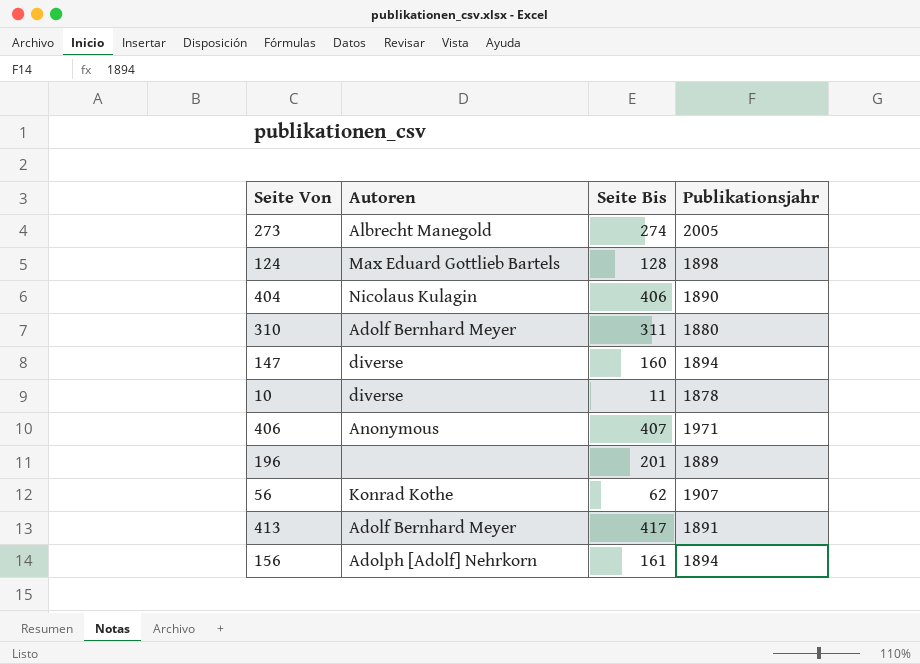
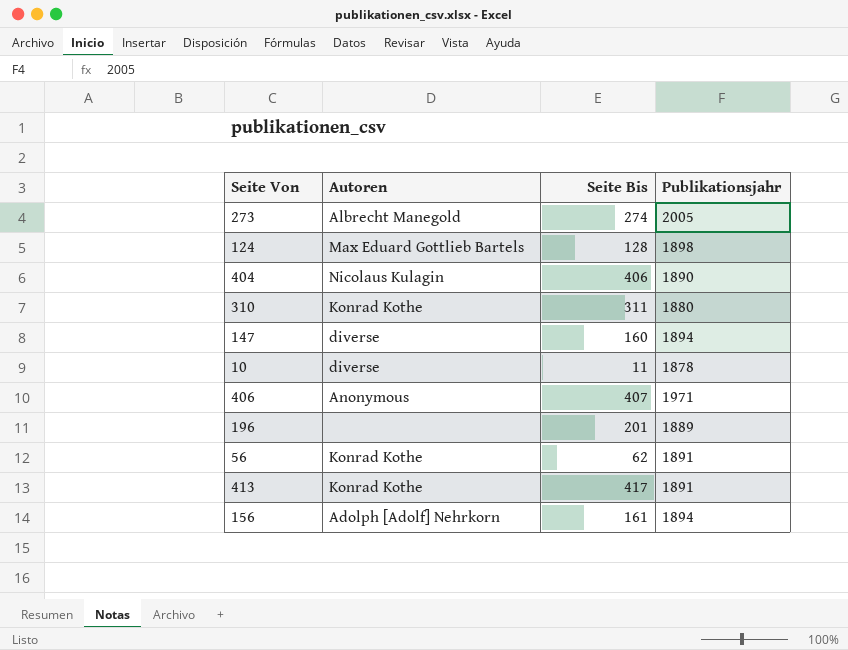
310 | Autoren: Adolf Bernhard Meyer -> Konrad Kothe
56 | Publikationsjahr: 1907 -> 1891
413 | Autoren: Adolf Bernhard Meyer -> Konrad Kothe

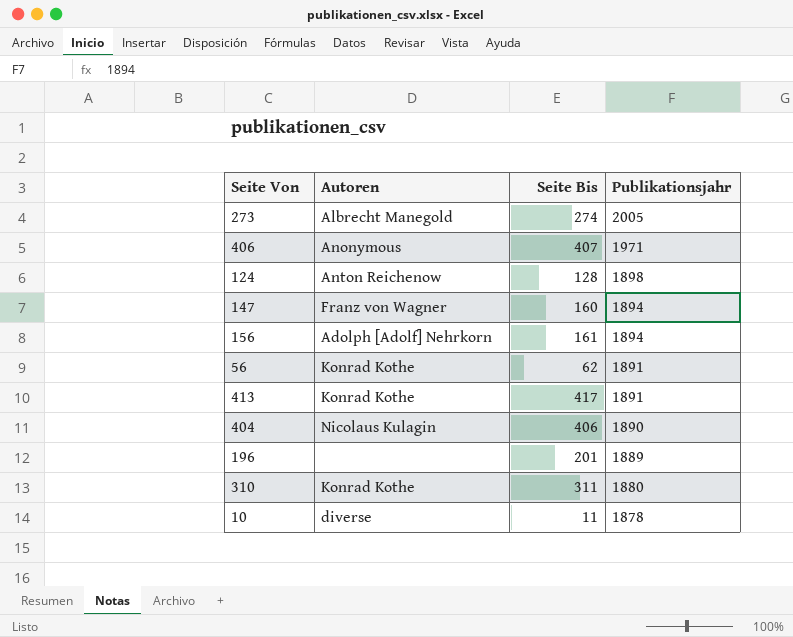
row order: none -> Publikationsjahr descending
124 | Autoren: Max Eduard Gottlieb Bartels -> Anton Reichenow
147 | Autoren: diverse -> Franz von Wagner

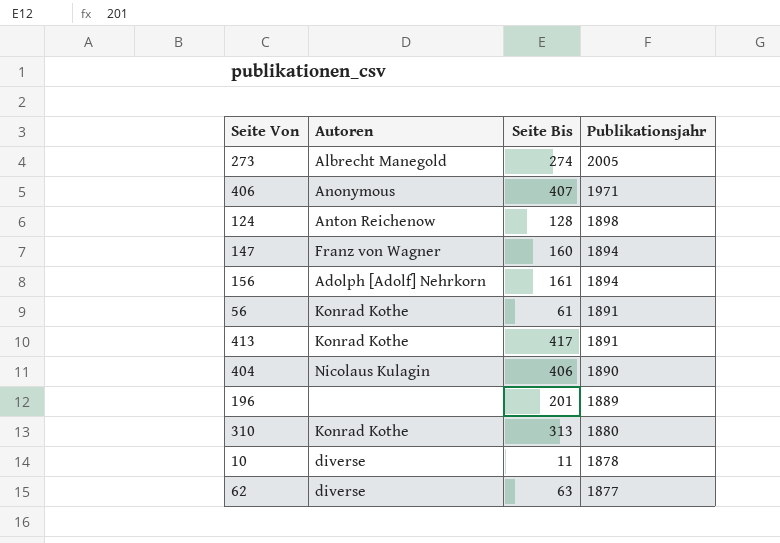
56 | Seite Bis: 62 -> 61
310 | Seite Bis: 311 -> 313
row 62: none -> diverse | 63 | 1877

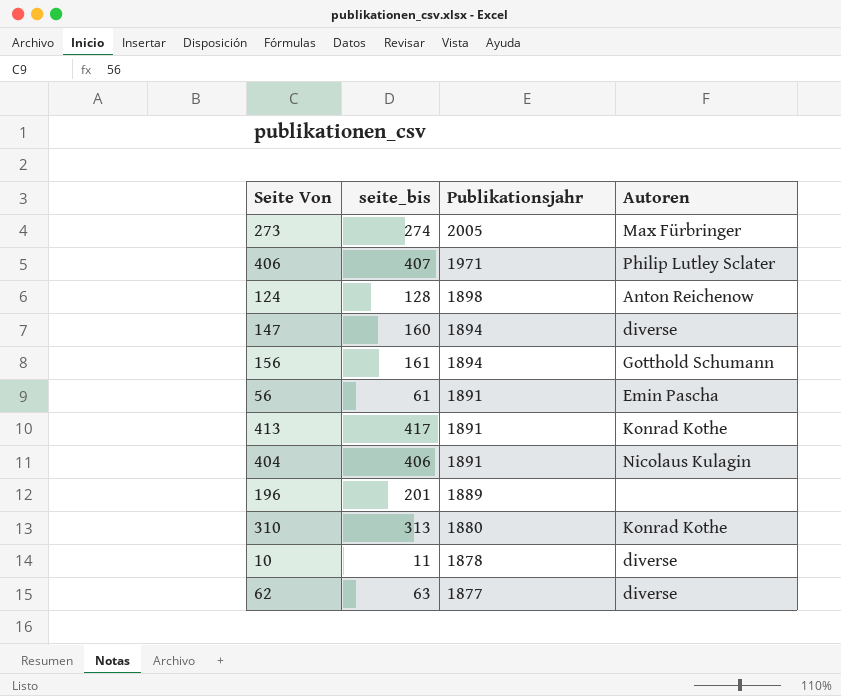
column name: Seite Bis -> seite_bis
column Autoren | position: 2 -> 4
273 | Autoren: Albrecht Manegold -> Max Fürbringer
406 | Autoren: Anonymous -> Philip Lutley Sclater
147 | Autoren: Franz von Wagner -> diverse
156 | Autoren: Adolph [Adolf] Nehrkorn -> Gotthold Schumann
56 | Autoren: Konrad Kothe -> Emin Pascha
404 | Publikationsjahr: 1890 -> 1891

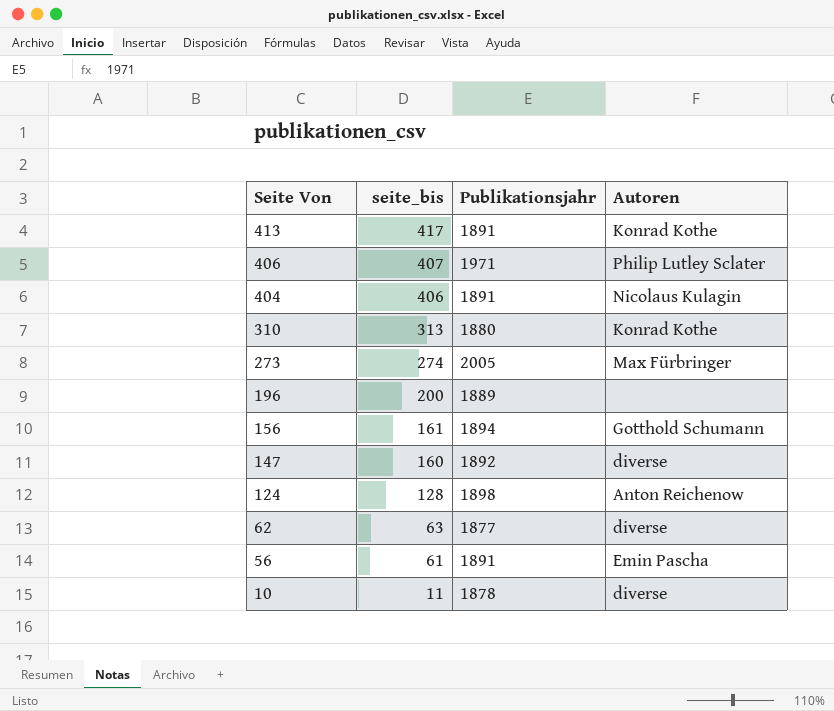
row order: Publikationsjahr descending -> Seite Von descending
196 | seite_bis: 201 -> 200
147 | Publikationsjahr: 1894 -> 1892

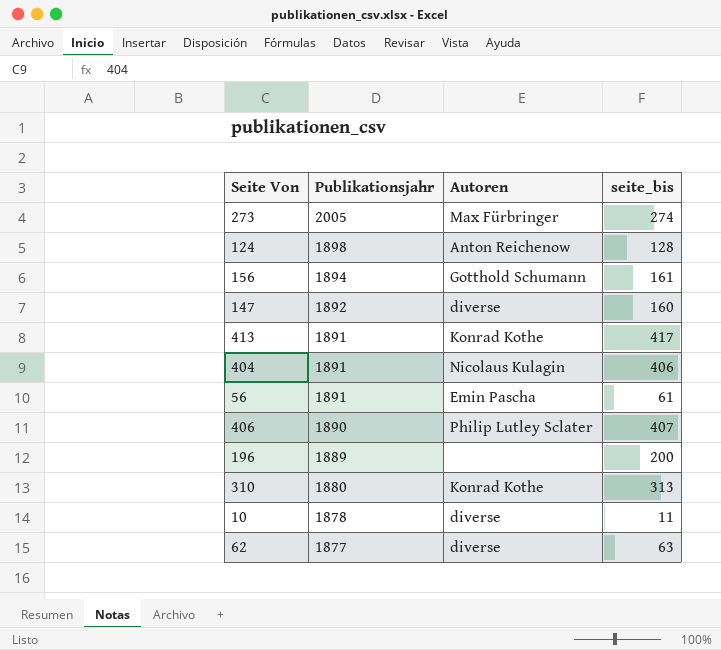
row order: Seite Von descending -> Publikationsjahr descending
column seite_bis | position: 2 -> 4
406 | Publikationsjahr: 1971 -> 1890

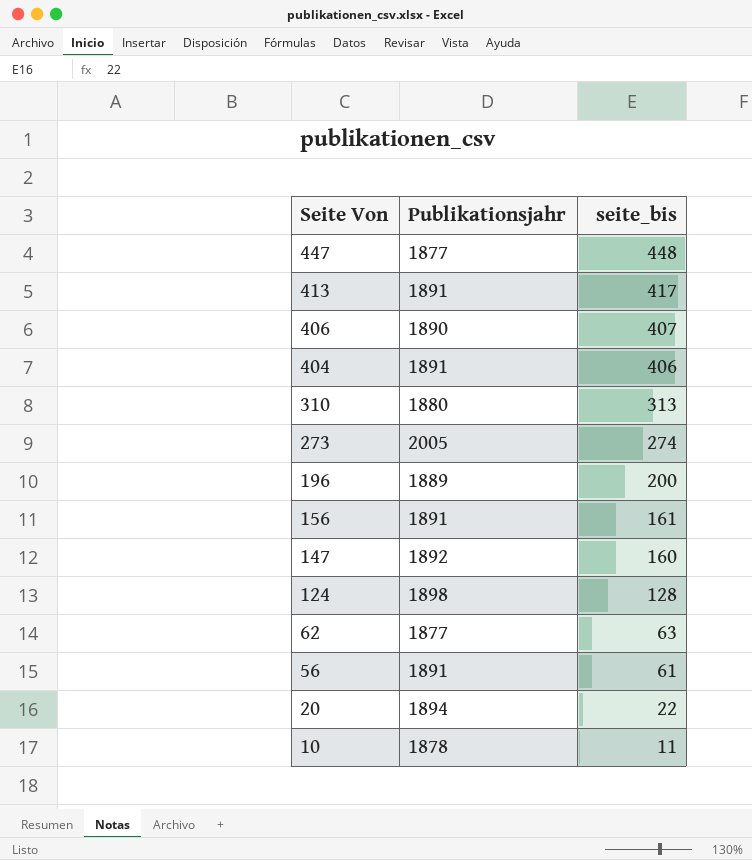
row order: Publikationsjahr descending -> Seite Von descending
column Autoren | position: 3 -> none
row 447: none -> 1877 | 448
156 | Publikationsjahr: 1894 -> 1891
row 20: none -> 1894 | 22

